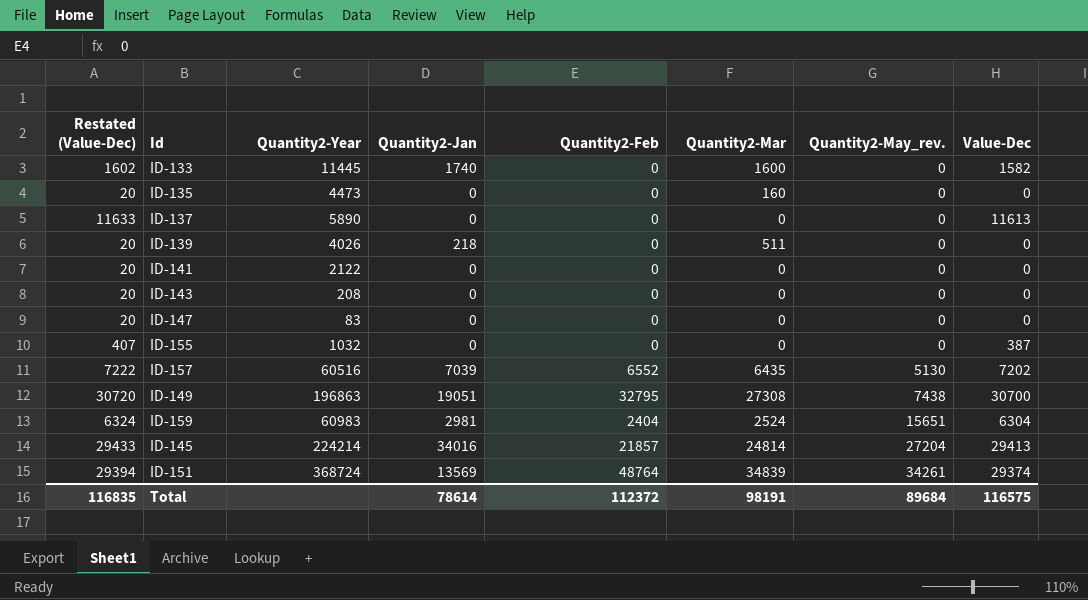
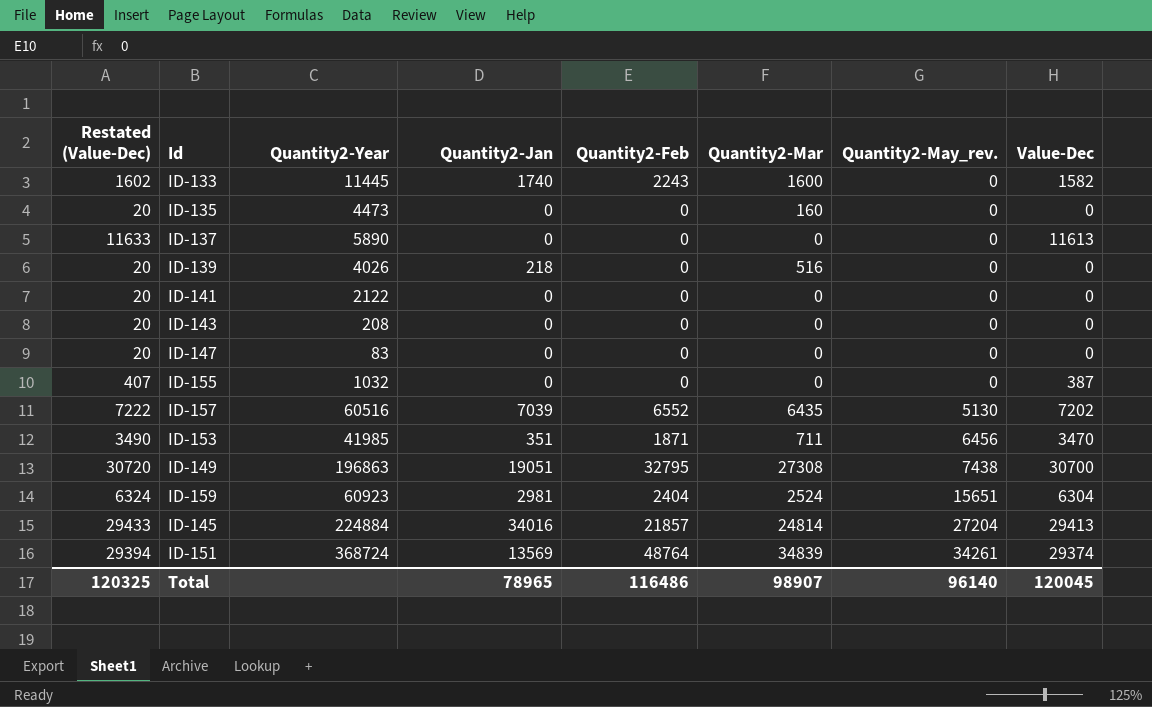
ID-133 | Quantity2-Feb: 0 -> 2243
ID-139 | Quantity2-Mar: 511 -> 516
row ID-153: none -> 3490 | 41985 | 351 | 1871 | 711 | 6456 | 3470
ID-159 | Quantity2-Year: 60983 -> 60923
ID-145 | Quantity2-Year: 224214 -> 224884
Total | Restated (Value-Dec): 116835 -> 120325
Total | Quantity2-Jan: 78614 -> 78965
Total | Quantity2-Feb: 112372 -> 116486
Total | Quantity2-Mar: 98191 -> 98907
Total | Quantity2-May_rev.: 89684 -> 96140
Total | Value-Dec: 116575 -> 120045

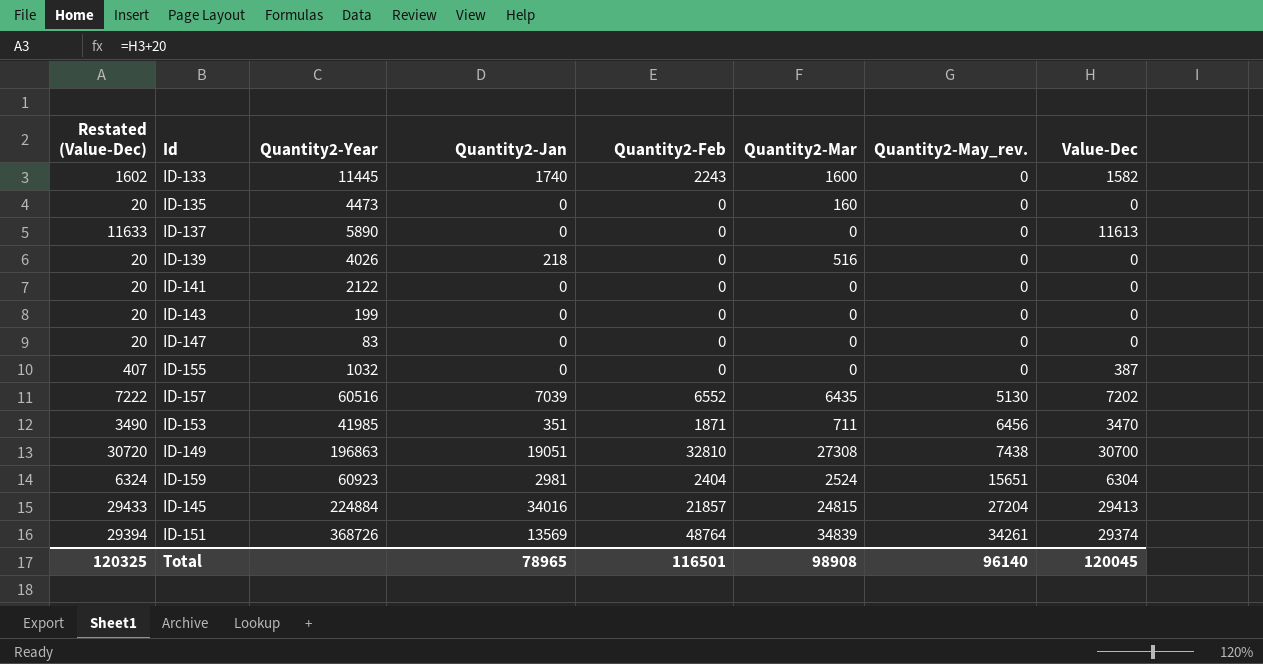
ID-143 | Quantity2-Year: 208 -> 199
ID-149 | Quantity2-Feb: 32795 -> 32810
ID-145 | Quantity2-Mar: 24814 -> 24815
ID-151 | Quantity2-Year: 368724 -> 368726
Total | Quantity2-Feb: 116486 -> 116501
Total | Quantity2-Mar: 98907 -> 98908

